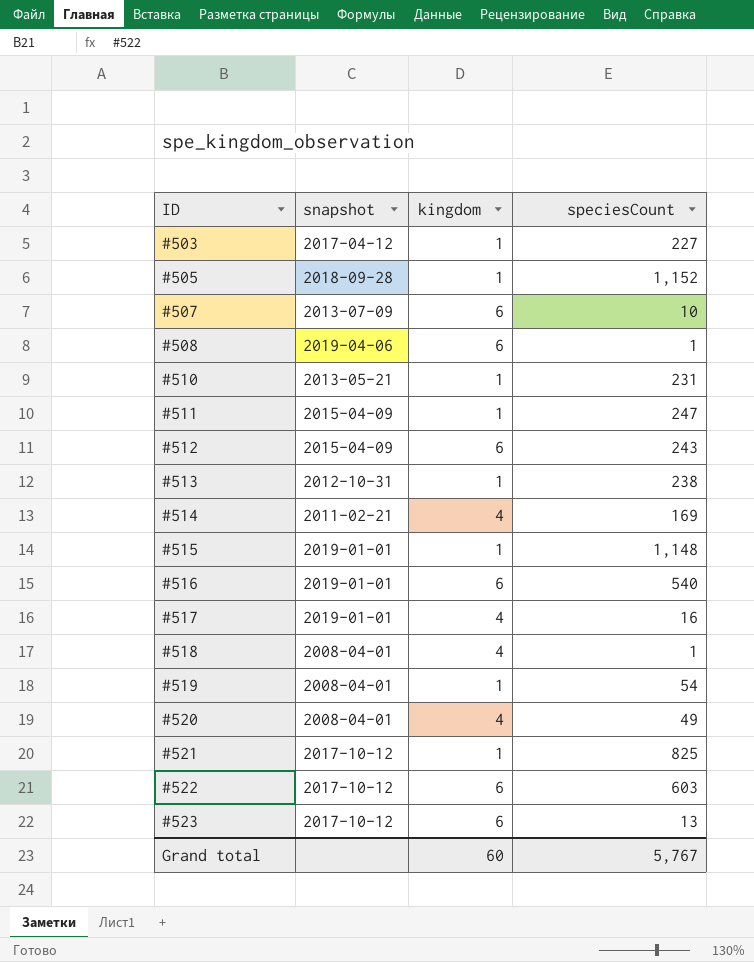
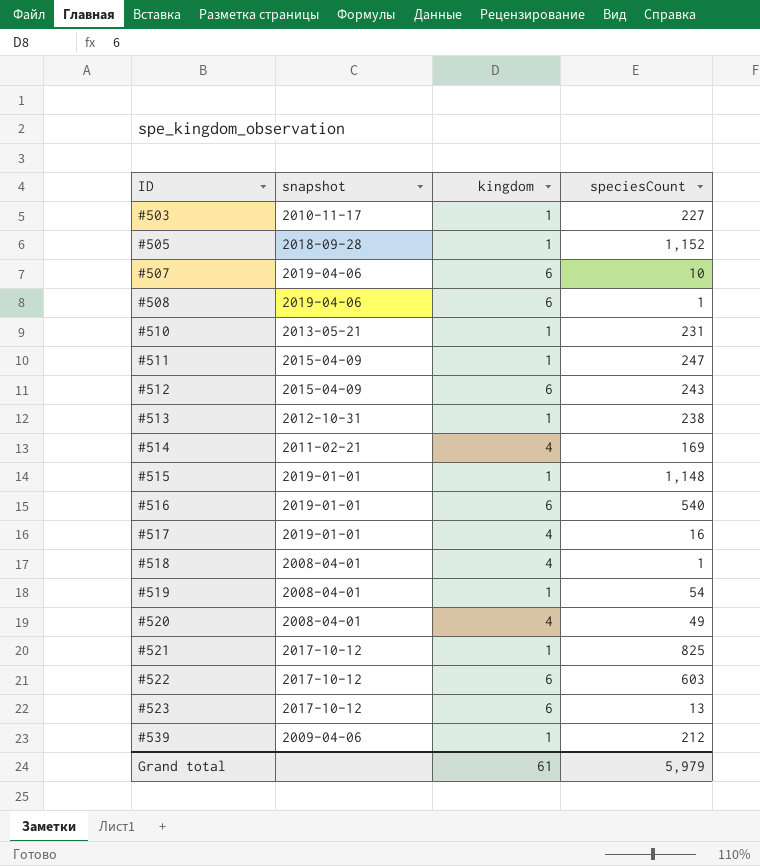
#503 | snapshot: 2017-04-12 -> 2010-11-17
#507 | snapshot: 2013-07-09 -> 2019-04-06
row #539: none -> 2009-04-06 | 1 | 212
Grand total | kingdom: 60 -> 61
Grand total | speciesCount: 5,767 -> 5,979

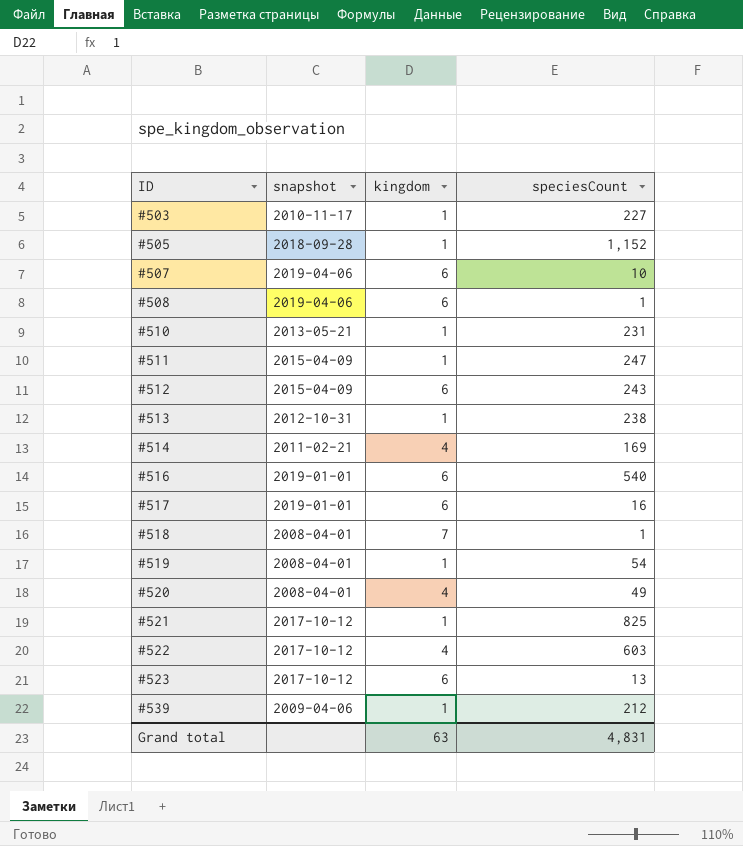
row #515: 2019-01-01 | 1 | 1,148 -> none
#517 | kingdom: 4 -> 6
#518 | kingdom: 4 -> 7
#522 | kingdom: 6 -> 4
Grand total | kingdom: 61 -> 63
Grand total | speciesCount: 5,979 -> 4,831

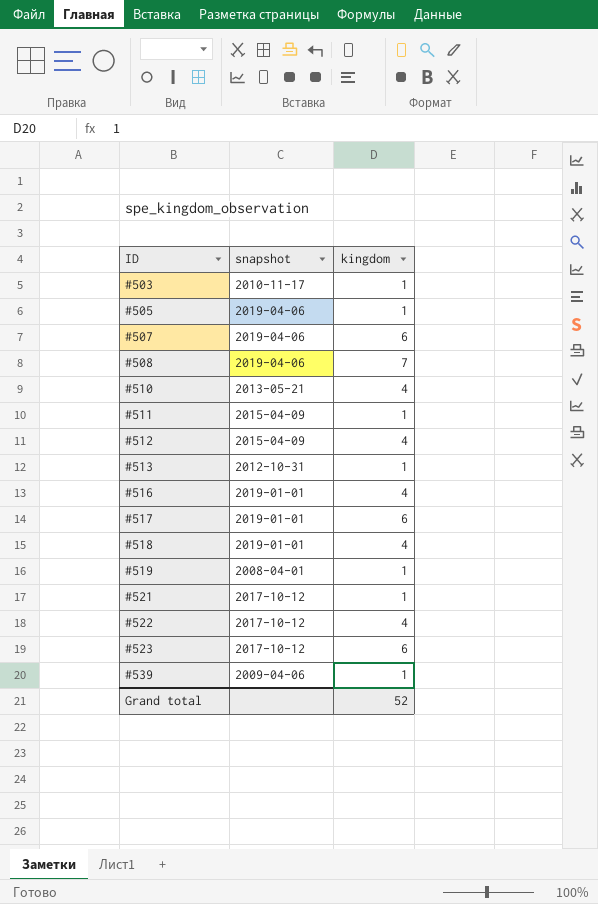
column speciesCount | position: 4 -> none
row #514: 2011-02-21 | 4 | 169 -> none
row #520: 2008-04-01 | 4 | 49 -> none
#505 | snapshot: 2018-09-28 -> 2019-04-06
#508 | kingdom: 6 -> 7
#510 | kingdom: 1 -> 4
#512 | kingdom: 6 -> 4
#516 | kingdom: 6 -> 4
#518 | snapshot: 2008-04-01 -> 2019-01-01
#518 | kingdom: 7 -> 4
Grand total | kingdom: 63 -> 52

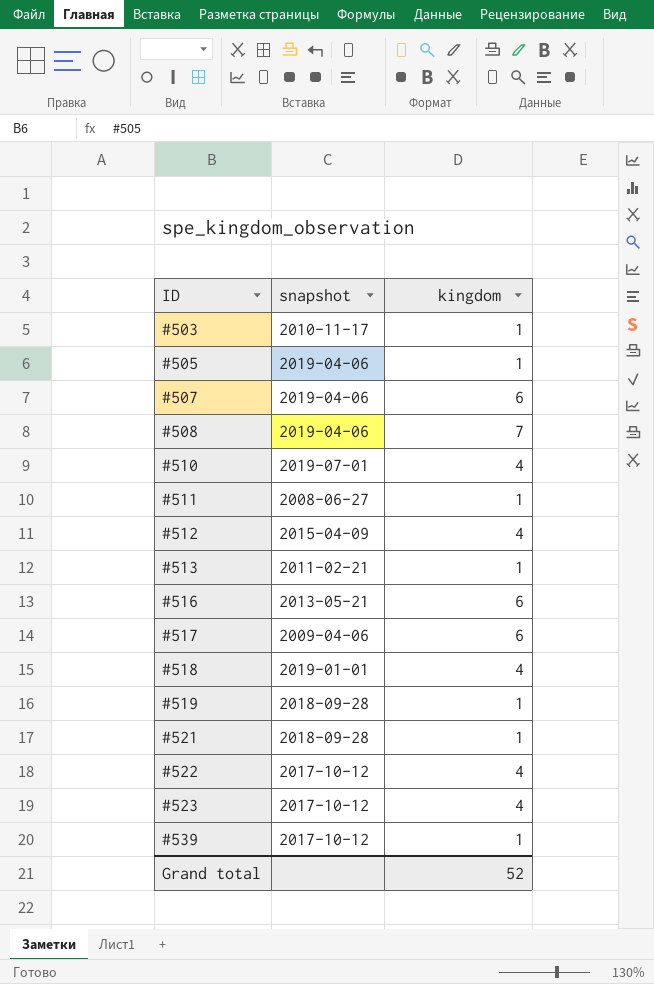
#510 | snapshot: 2013-05-21 -> 2019-07-01
#511 | snapshot: 2015-04-09 -> 2008-06-27
#513 | snapshot: 2012-10-31 -> 2011-02-21
#516 | snapshot: 2019-01-01 -> 2013-05-21
#516 | kingdom: 4 -> 6
#517 | snapshot: 2019-01-01 -> 2009-04-06
#519 | snapshot: 2008-04-01 -> 2018-09-28
#521 | snapshot: 2017-10-12 -> 2018-09-28
#523 | kingdom: 6 -> 4
#539 | snapshot: 2009-04-06 -> 2017-10-12

